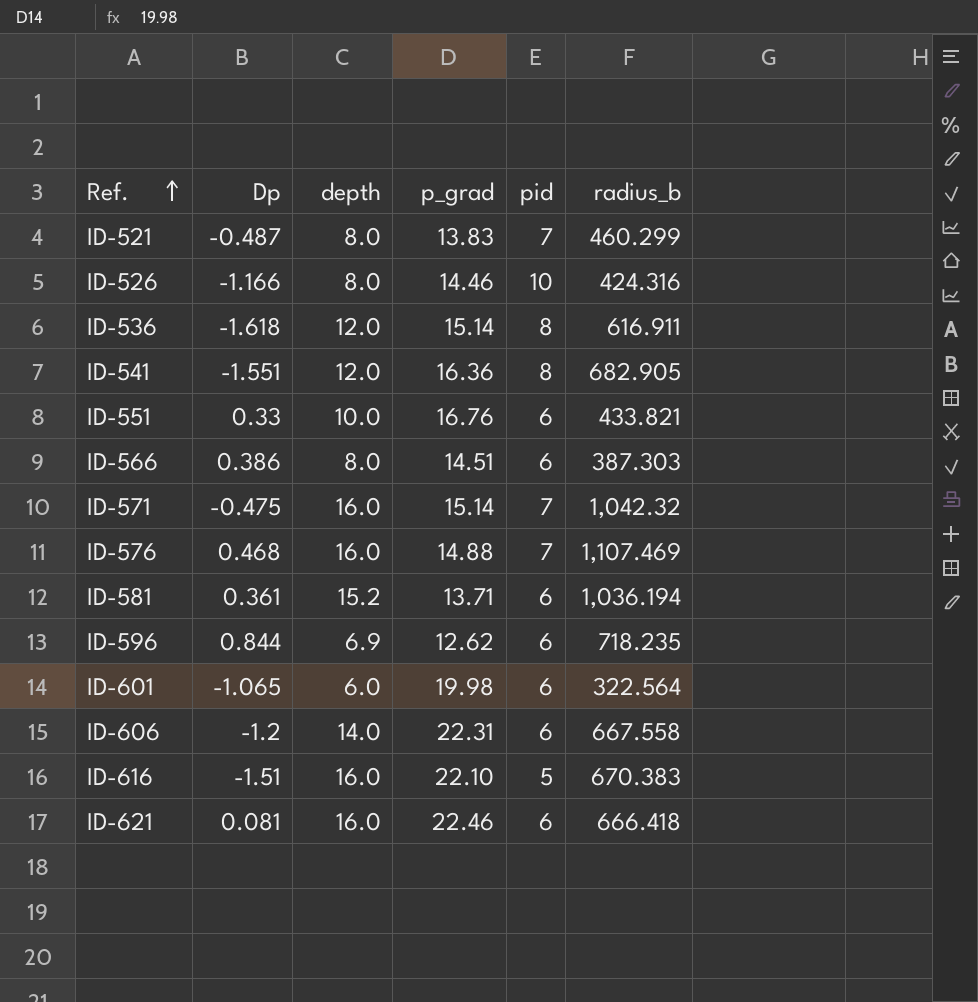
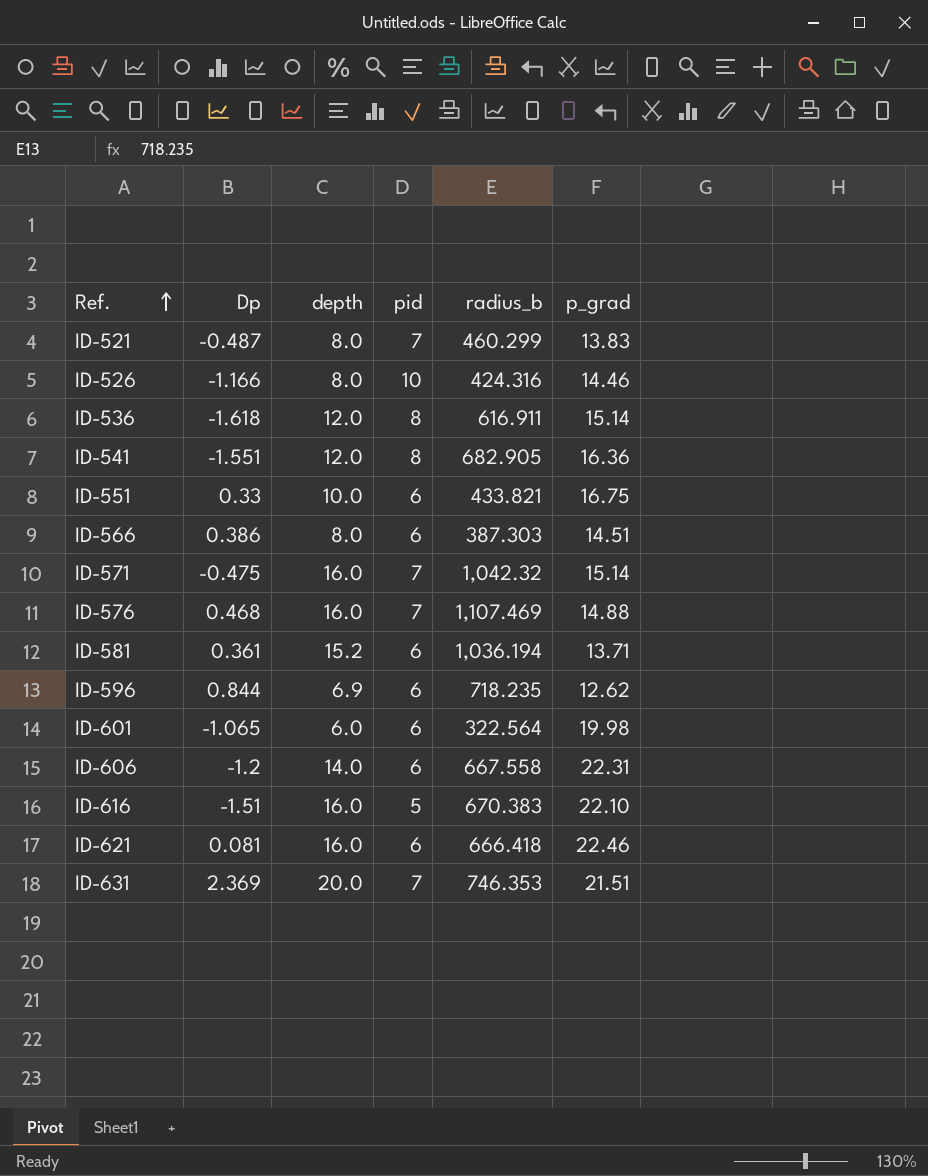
column p_grad | position: 4 -> 6
ID-551 | p_grad: 16.76 -> 16.75
row ID-631: none -> 2.369 | 20.0 | 7 | 746.353 | 21.51

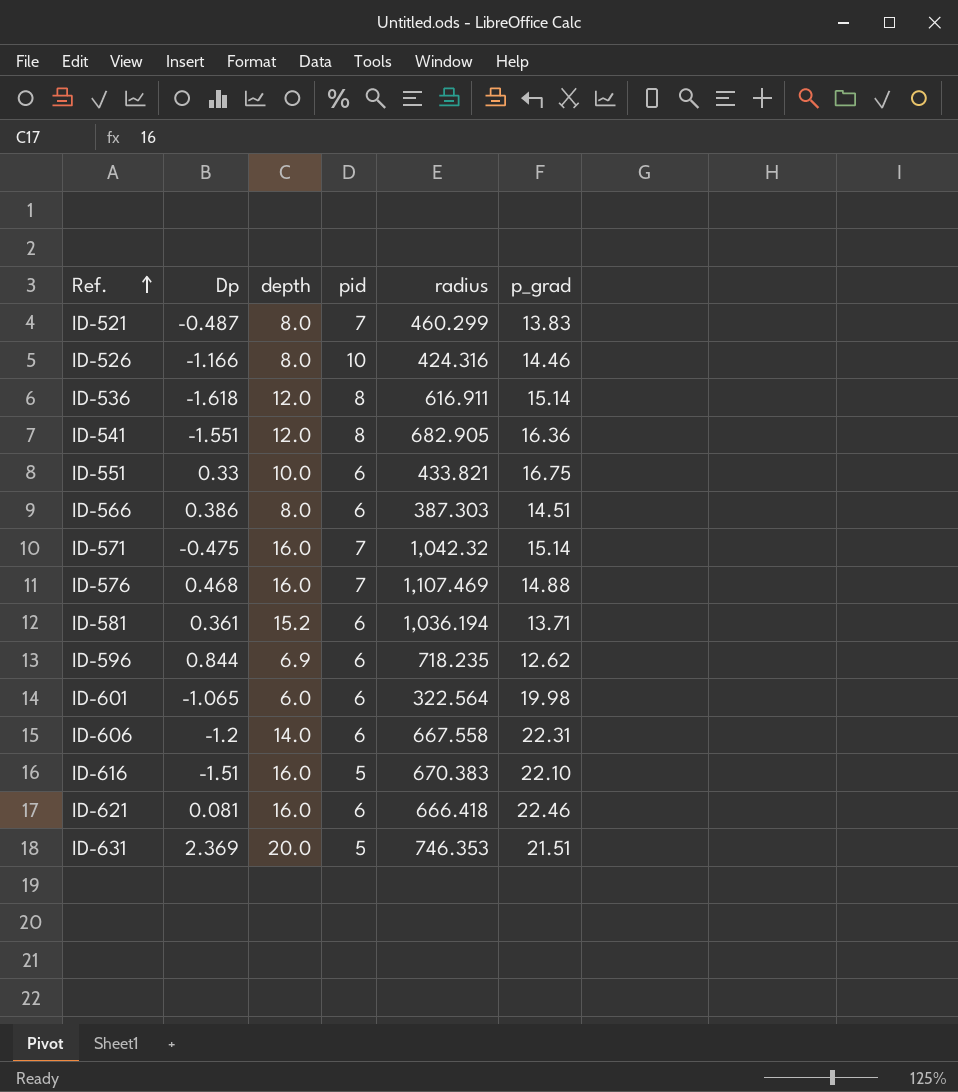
column name: radius_b -> radius
ID-631 | pid: 7 -> 5

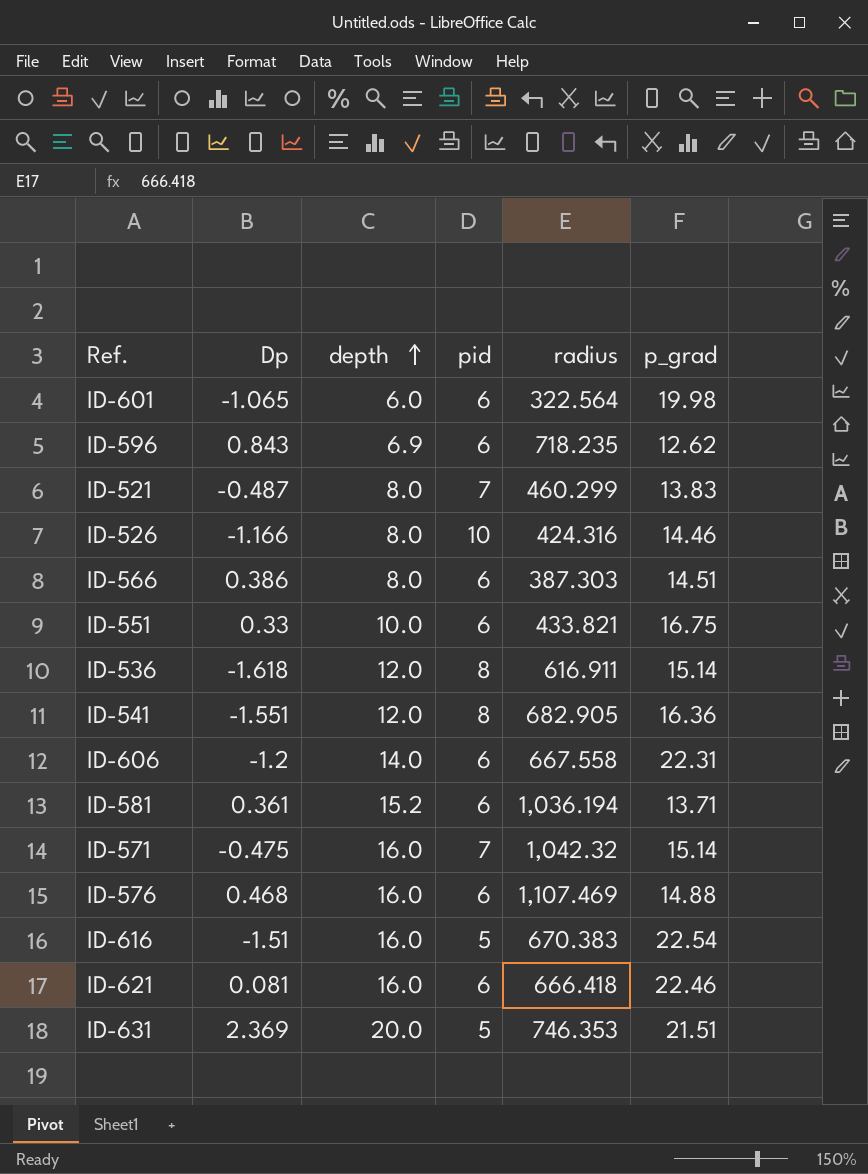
row order: Ref. ascending -> depth ascending
ID-596 | Dp: 0.844 -> 0.843
ID-576 | pid: 7 -> 6
ID-616 | p_grad: 22.10 -> 22.54

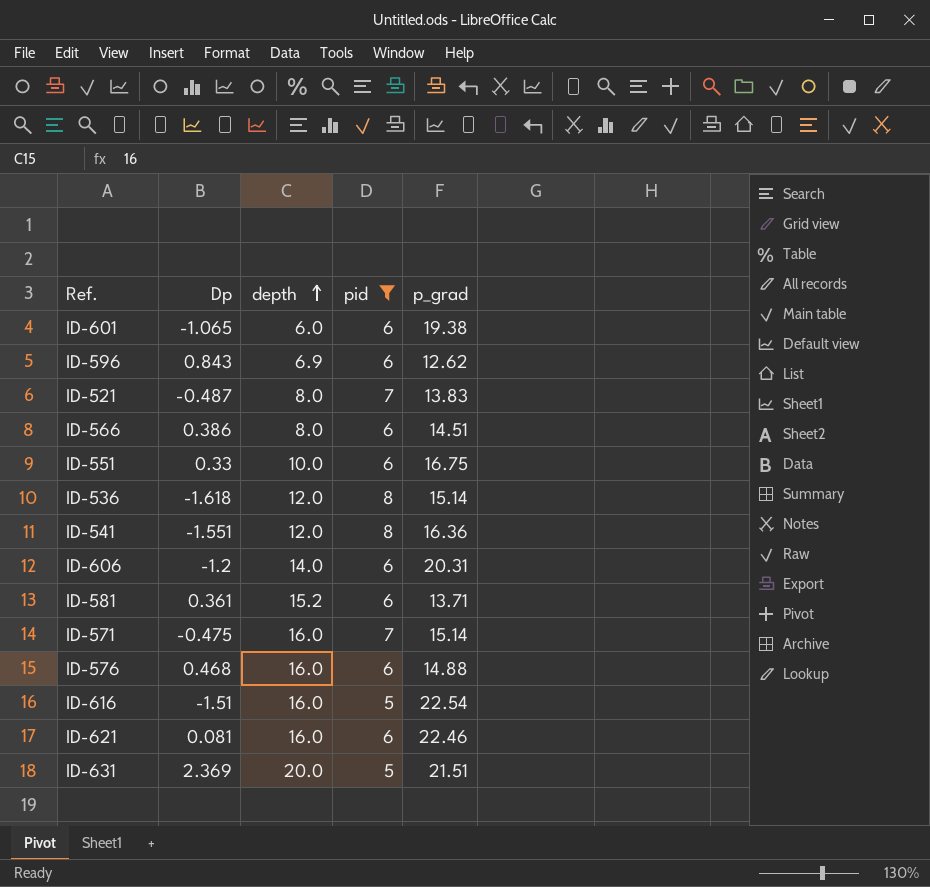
filter: none -> pid != 10
column radius | position: 5 -> none
ID-601 | p_grad: 19.98 -> 19.38
ID-606 | p_grad: 22.31 -> 20.31

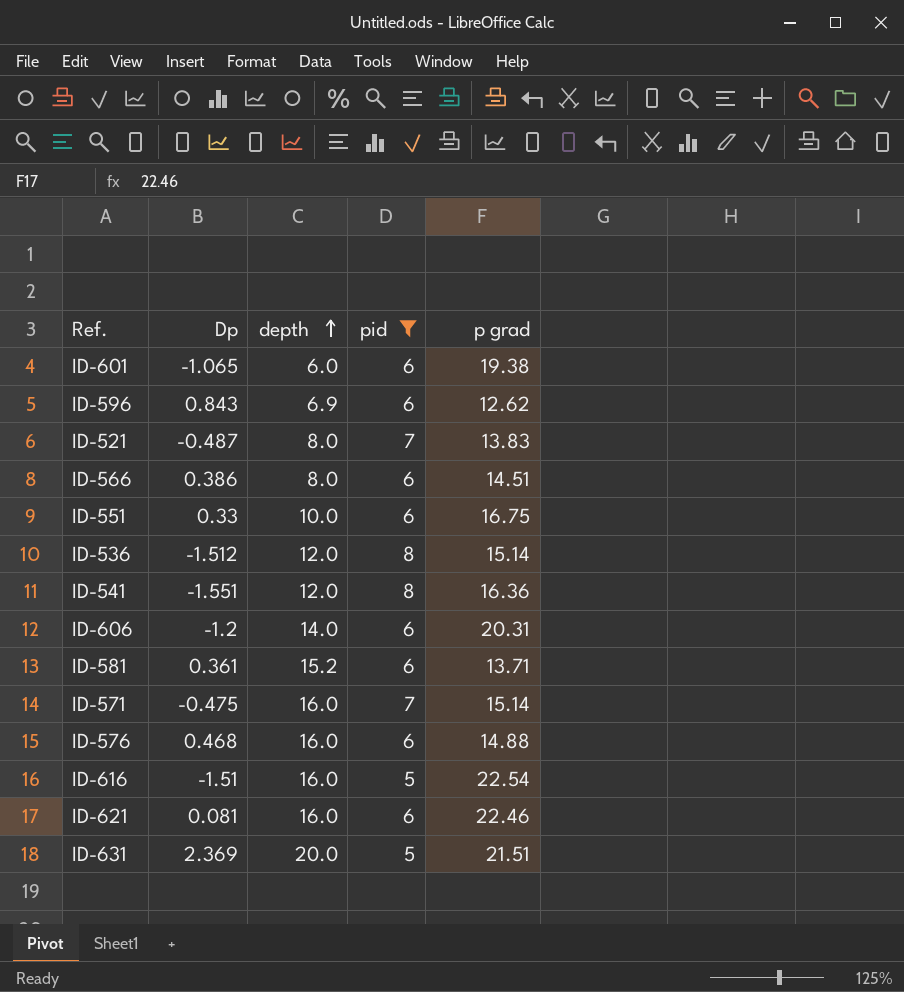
column name: p_grad -> p grad
ID-536 | Dp: -1.618 -> -1.512

